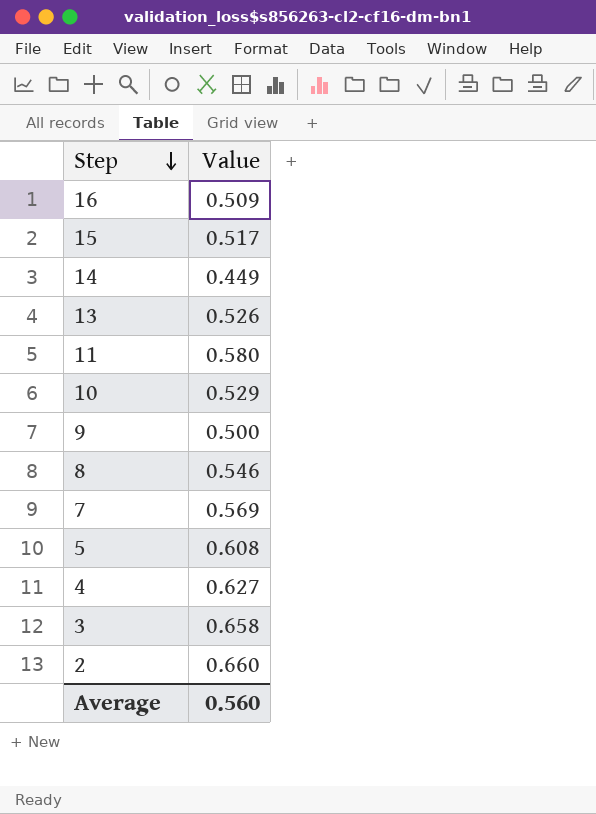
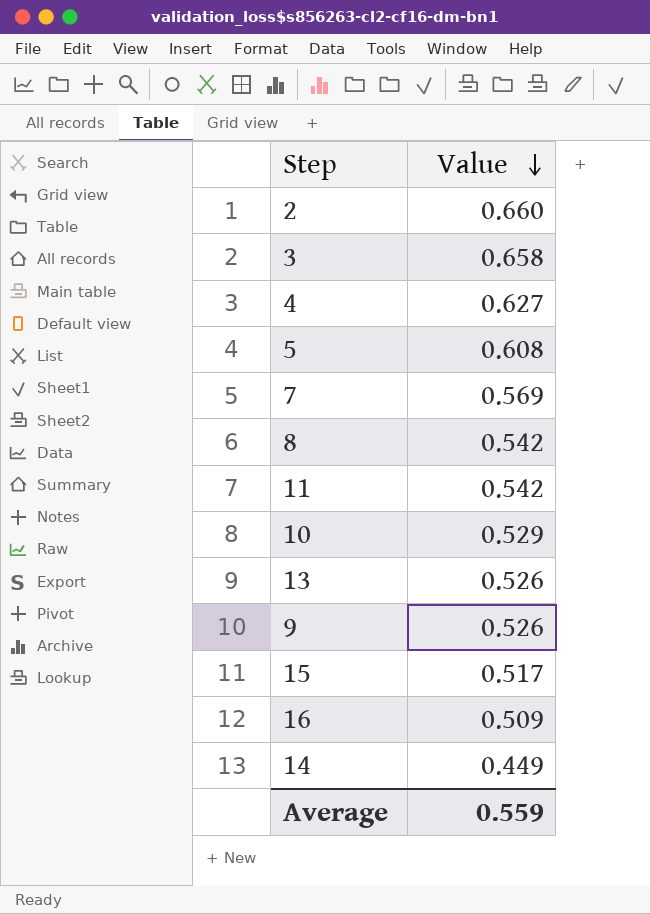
row order: Step descending -> Value descending
8 | Value: 0.546 -> 0.542
11 | Value: 0.580 -> 0.542
9 | Value: 0.500 -> 0.526
Average | Value: 0.560 -> 0.559

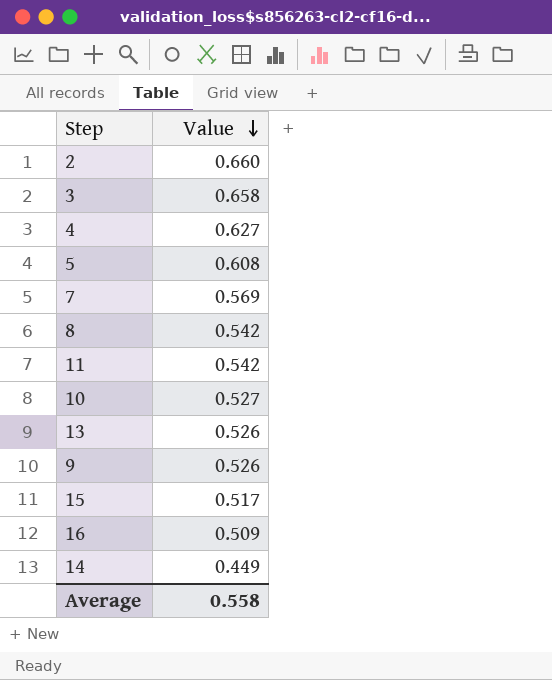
10 | Value: 0.529 -> 0.527
Average | Value: 0.559 -> 0.558

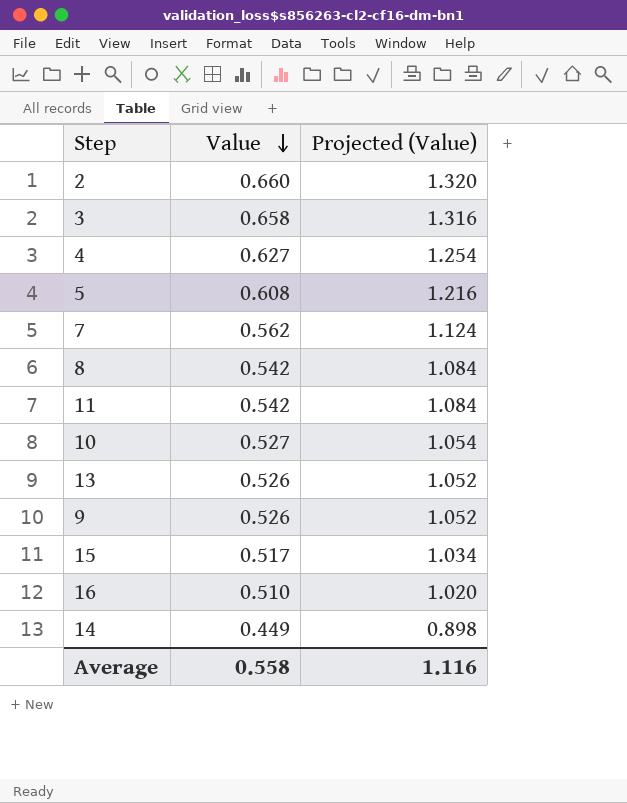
column Projected (Value) | formula: none -> [Value] * 2
7 | Value: 0.569 -> 0.562
16 | Value: 0.509 -> 0.510

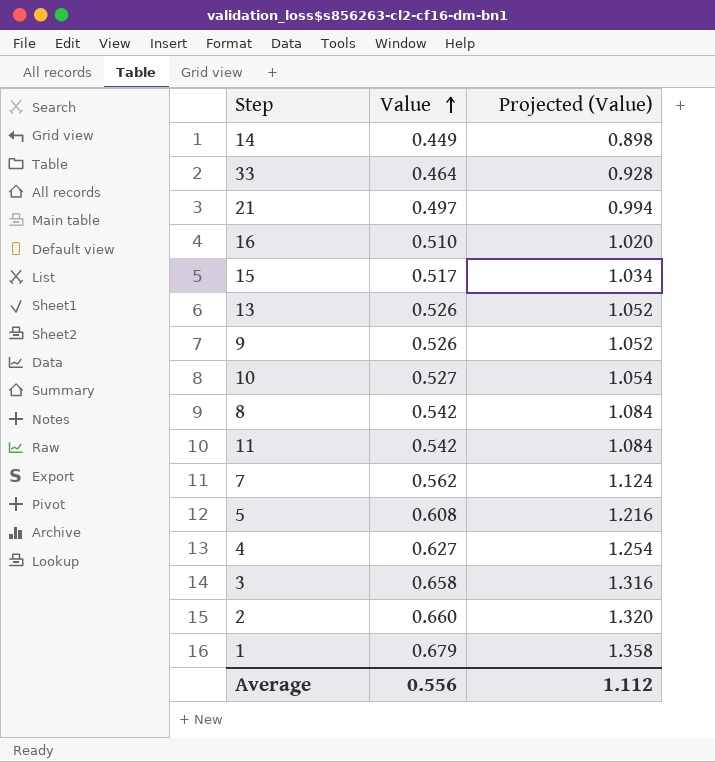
row order: Value descending -> Value ascending
row 33: none -> 0.464 | 0.928
row 21: none -> 0.497 | 0.994
row 1: none -> 0.679 | 1.358
Average | Value: 0.558 -> 0.556
Average | Projected (Value): 1.116 -> 1.112

